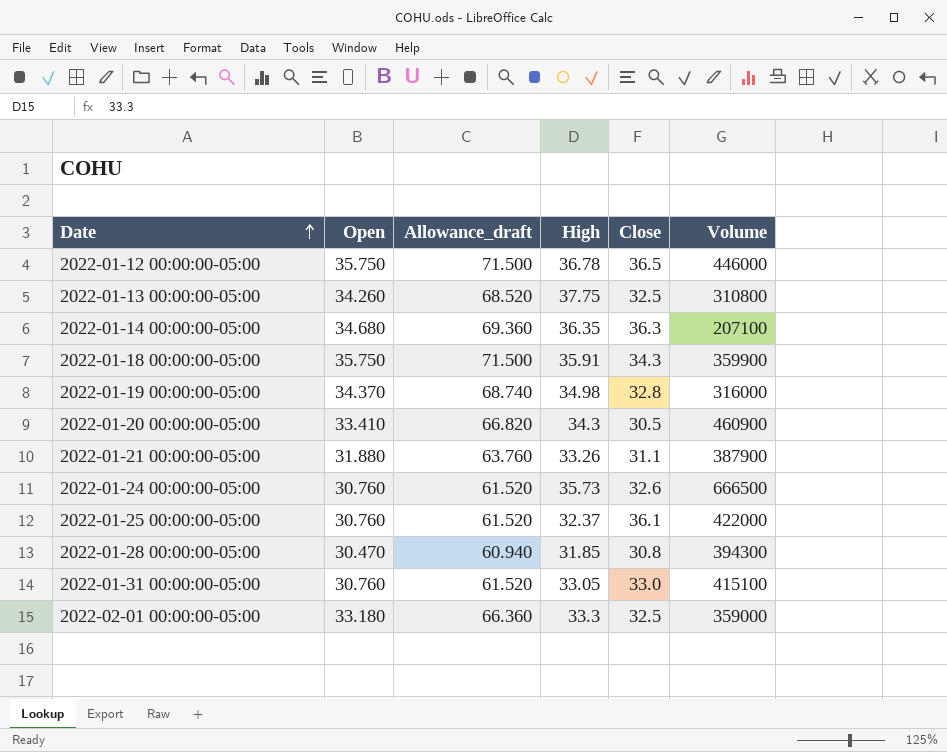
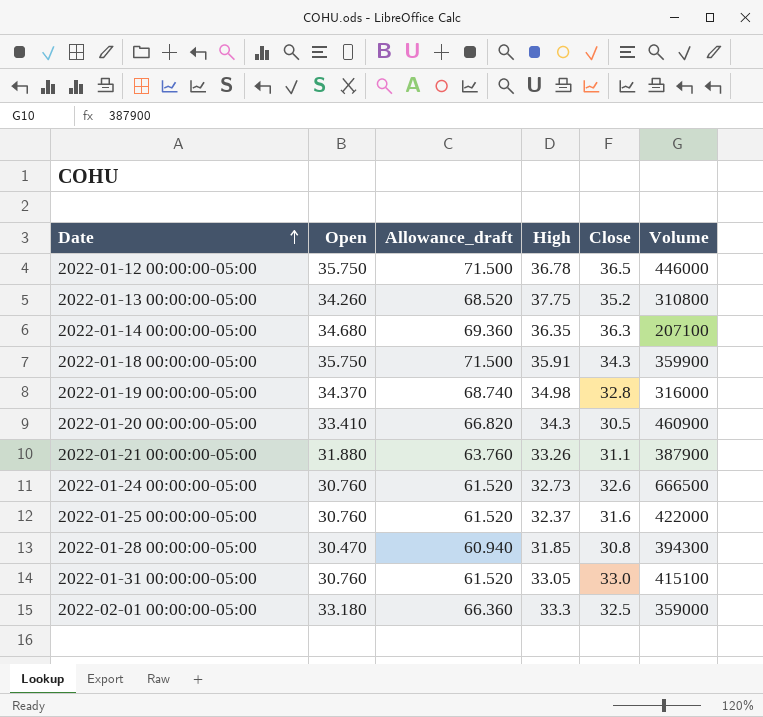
2022-01-13 00:00:00-05:00 | Close: 32.5 -> 35.2
2022-01-24 00:00:00-05:00 | High: 35.73 -> 32.73
2022-01-25 00:00:00-05:00 | Close: 36.1 -> 31.6

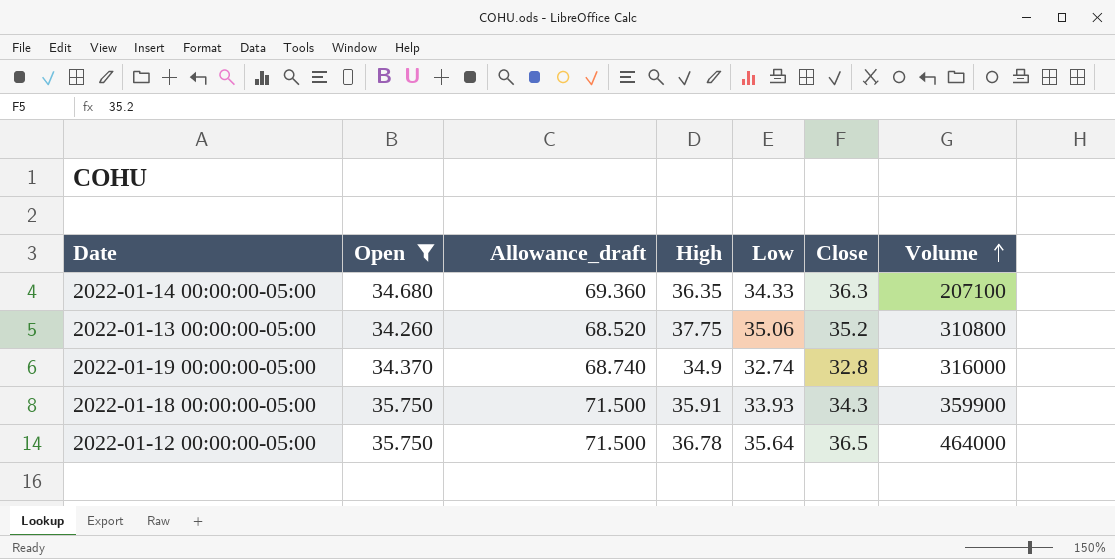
filter: none -> Open >= 34.260
row order: Date ascending -> Volume ascending
column Low | position: none -> 5
2022-01-19 00:00:00-05:00 | High: 34.98 -> 34.9
2022-01-12 00:00:00-05:00 | Volume: 446000 -> 464000

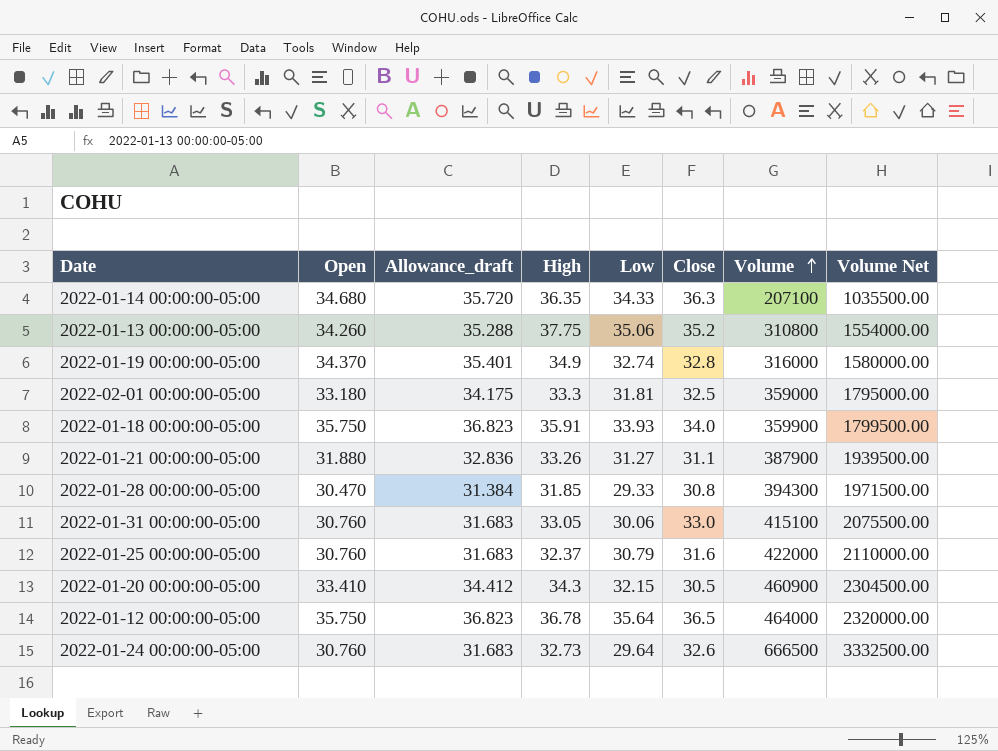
filter: Open >= 34.260 -> none
column Allowance_draft | formula: [Open] * 2 -> [Open] * 1.03
column Volume Net | formula: none -> [Volume] * 5
2022-01-18 00:00:00-05:00 | Close: 34.3 -> 34.0

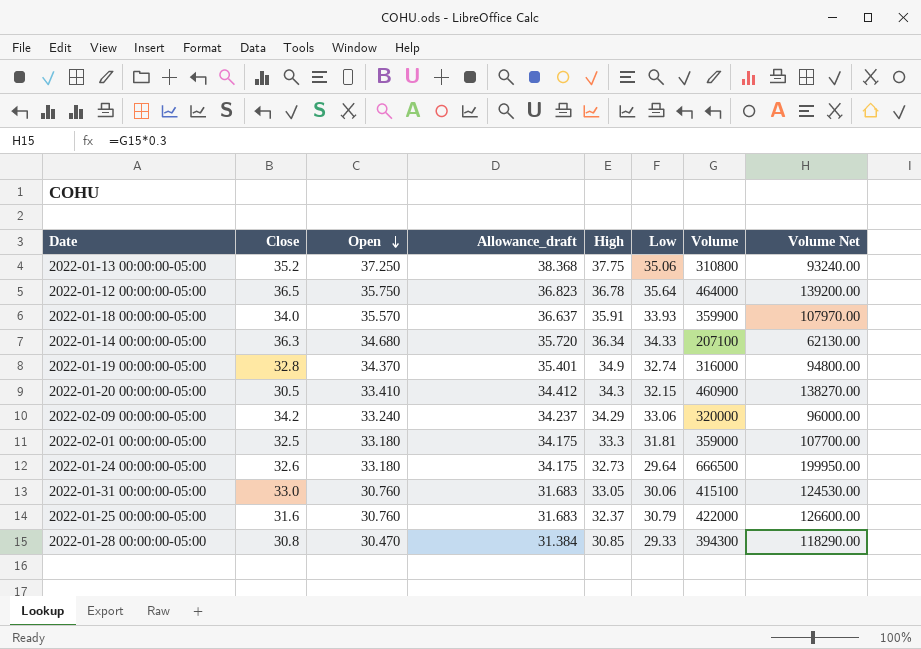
row order: Volume ascending -> Open descending
column Close | position: 6 -> 2
column Volume Net | formula: [Volume] * 5 -> [Volume] * 0.3
row 2022-01-21 00:00:00-05:00: 31.880 | 32.836 | 33.26 | 31.27 | 31.1 | 387900 | 1939500.00 -> none
2022-01-13 00:00:00-05:00 | Open: 34.260 -> 37.250
2022-01-13 00:00:00-05:00 | Allowance_draft: 35.288 -> 38.368
2022-01-18 00:00:00-05:00 | Open: 35.750 -> 35.570
2022-01-18 00:00:00-05:00 | Allowance_draft: 36.823 -> 36.637
2022-01-14 00:00:00-05:00 | High: 36.35 -> 36.34
row 2022-02-09 00:00:00-05:00: none -> 34.2 | 33.240 | 34.237 | 34.29 | 33.06 | 320000 | 96000.00
2022-01-24 00:00:00-05:00 | Open: 30.760 -> 33.180
2022-01-24 00:00:00-05:00 | Allowance_draft: 31.683 -> 34.175
2022-01-28 00:00:00-05:00 | High: 31.85 -> 30.85

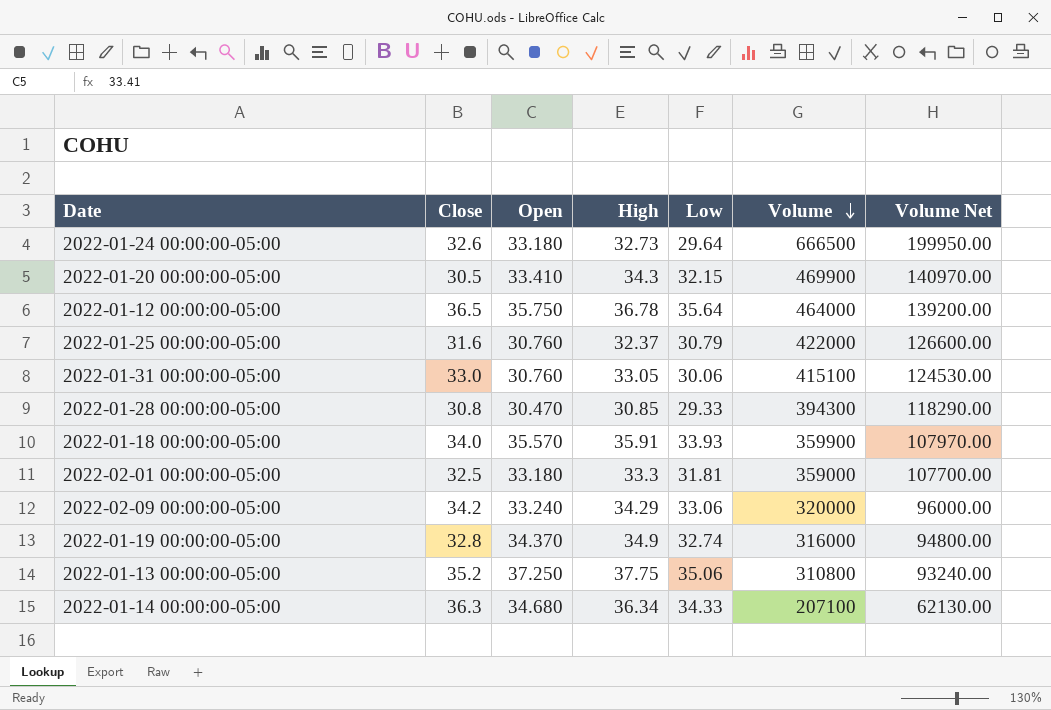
row order: Open descending -> Volume descending
column Allowance_draft | formula: [Open] * 1.03 -> none
2022-01-20 00:00:00-05:00 | Volume: 460900 -> 469900
2022-01-20 00:00:00-05:00 | Volume Net: 138270.00 -> 140970.00

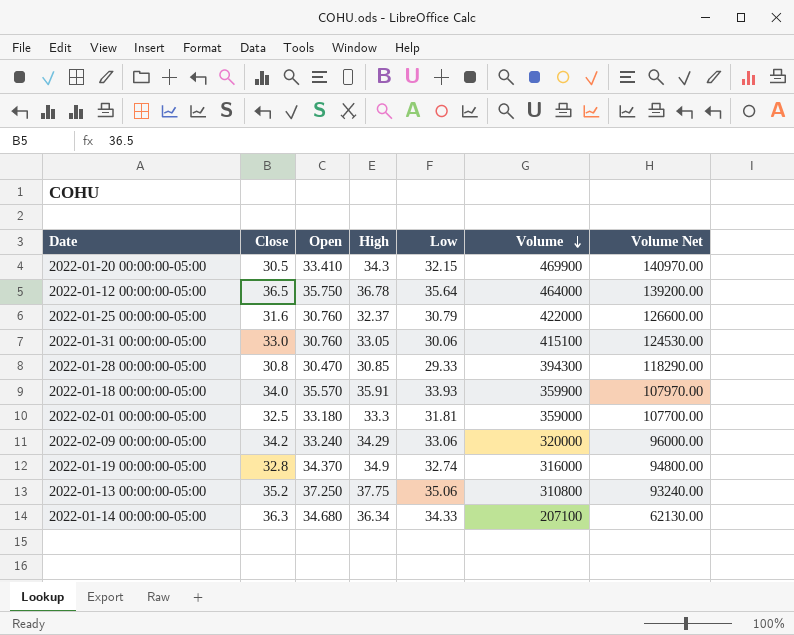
row 2022-01-24 00:00:00-05:00: 32.6 | 33.180 | 32.73 | 29.64 | 666500 | 199950.00 -> none

